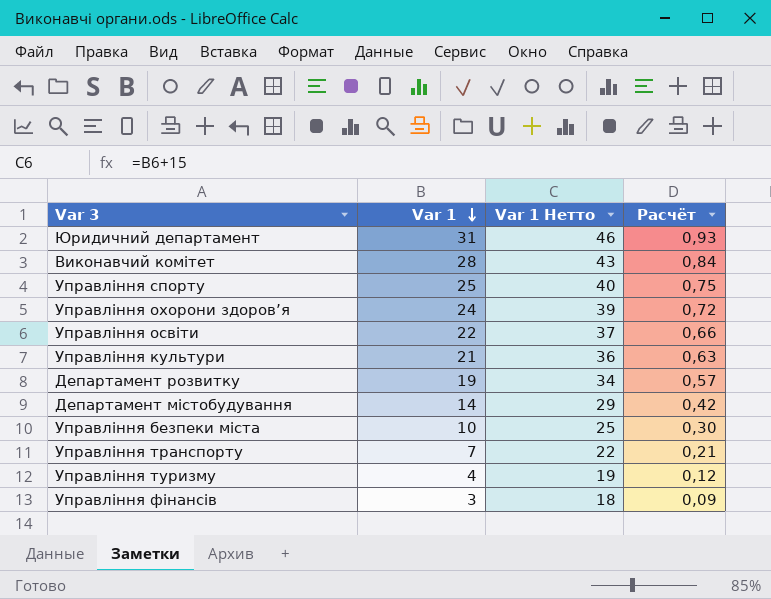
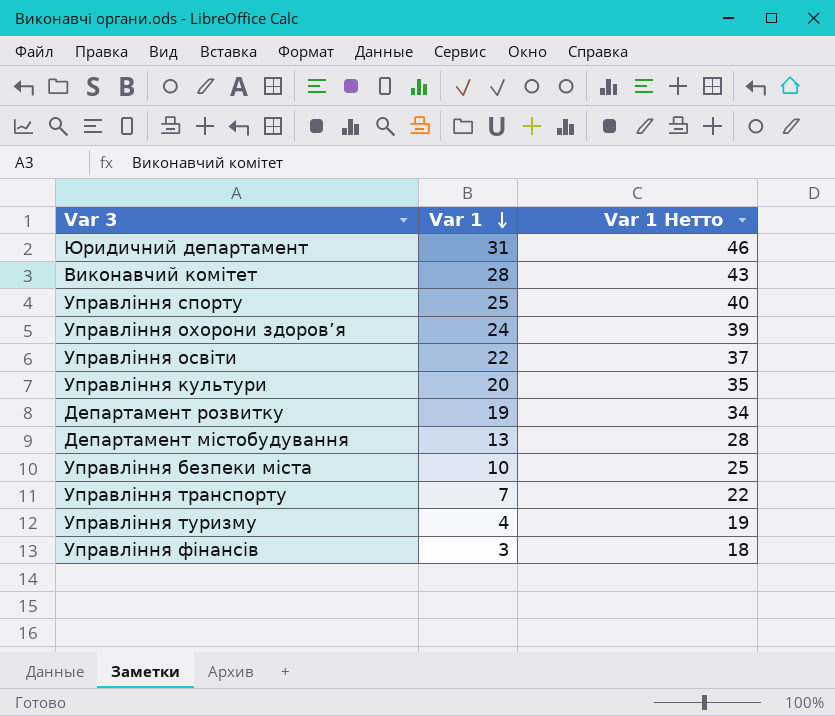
column Расчёт | formula: [Var 1] * 0,03 -> none
Управління культури | Var 1: 21 -> 20
Управління культури | Var 1 Нетто: 36 -> 35
Департамент містобудування | Var 1: 14 -> 13
Департамент містобудування | Var 1 Нетто: 29 -> 28

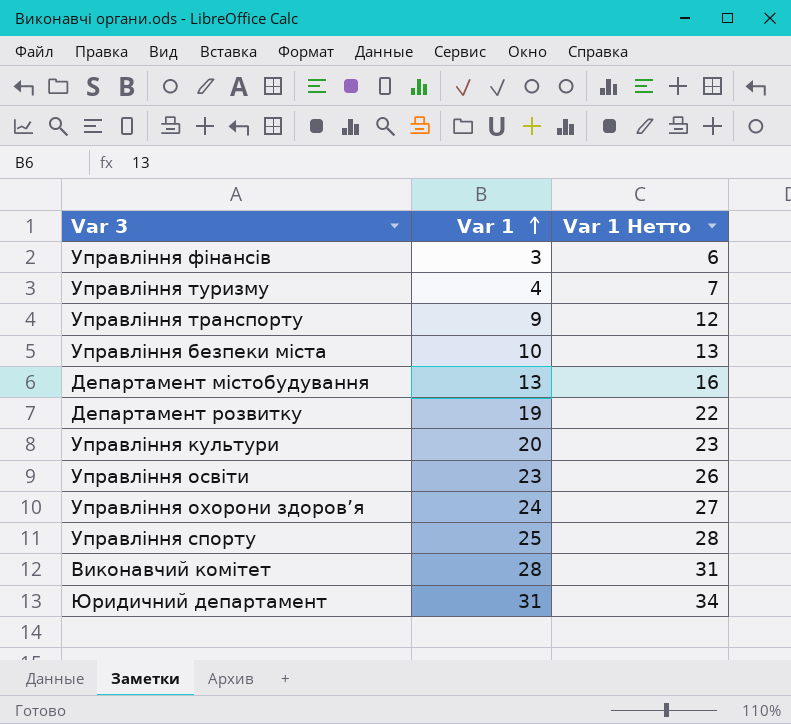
row order: Var 1 descending -> Var 1 ascending
column Var 1 Нетто | formula: [Var 1] + 15 -> [Var 1] + 3
Управління транспорту | Var 1: 7 -> 9
Управління освіти | Var 1: 22 -> 23

